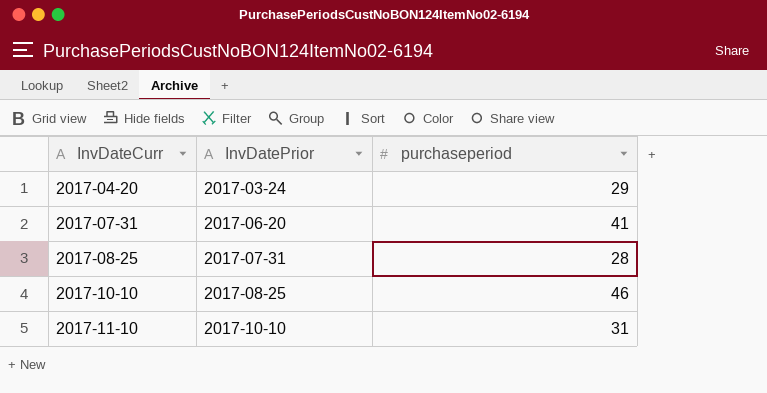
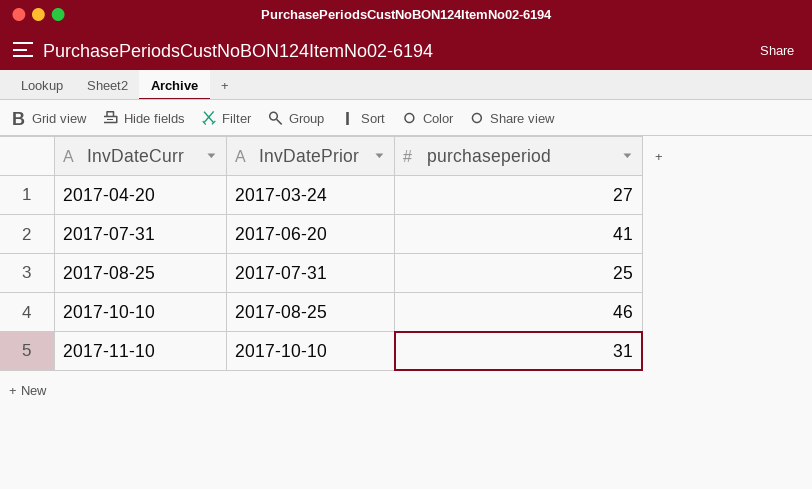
2017-04-20 | purchaseperiod: 29 -> 27
2017-08-25 | purchaseperiod: 28 -> 25

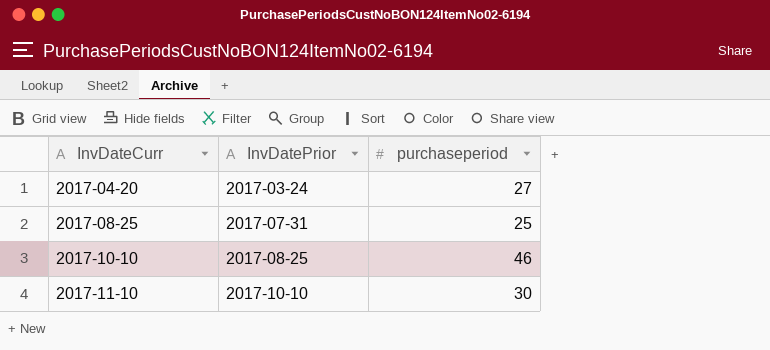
row 2017-07-31: 2017-06-20 | 41 -> none
2017-11-10 | purchaseperiod: 31 -> 30

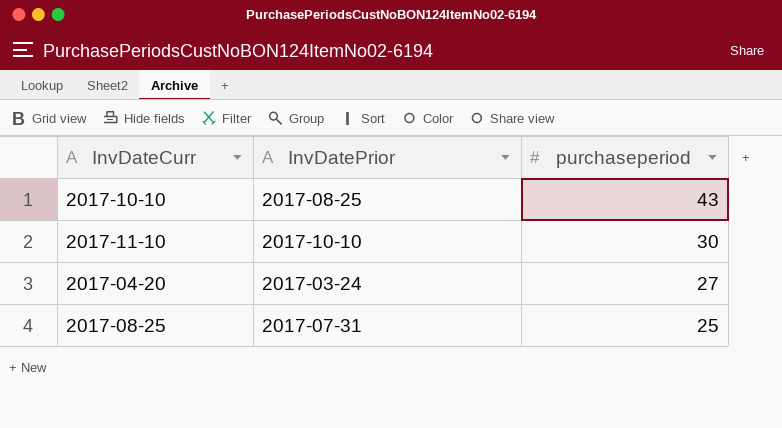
row order: InvDateCurr ascending -> purchaseperiod descending
2017-10-10 | purchaseperiod: 46 -> 43

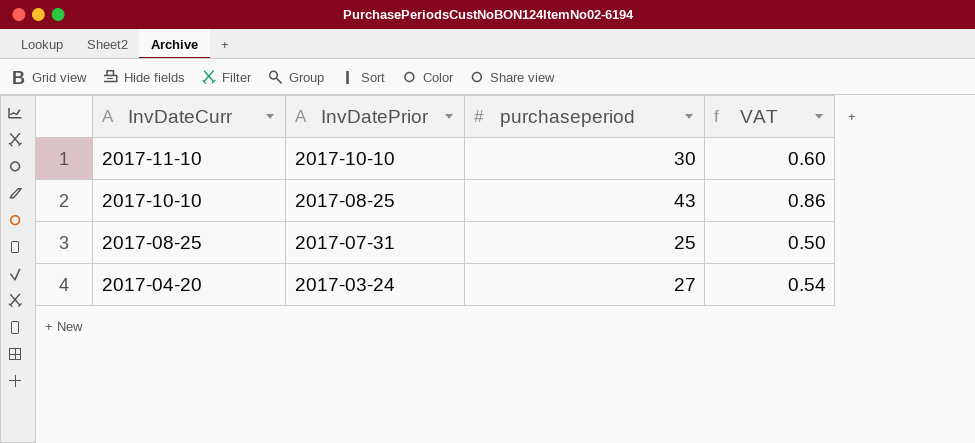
row order: purchaseperiod descending -> InvDateCurr descending
column VAT | formula: none -> [purchaseperiod] * 0.02

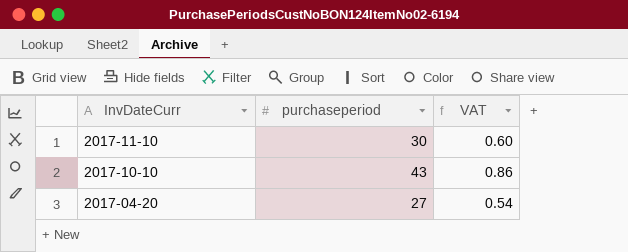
column InvDatePrior | position: 2 -> none
row 2017-08-25: 2017-07-31 | 25 | 0.50 -> none

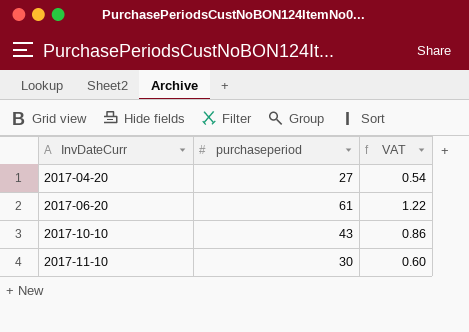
row order: InvDateCurr descending -> InvDateCurr ascending
row 2017-06-20: none -> 61 | 1.22

